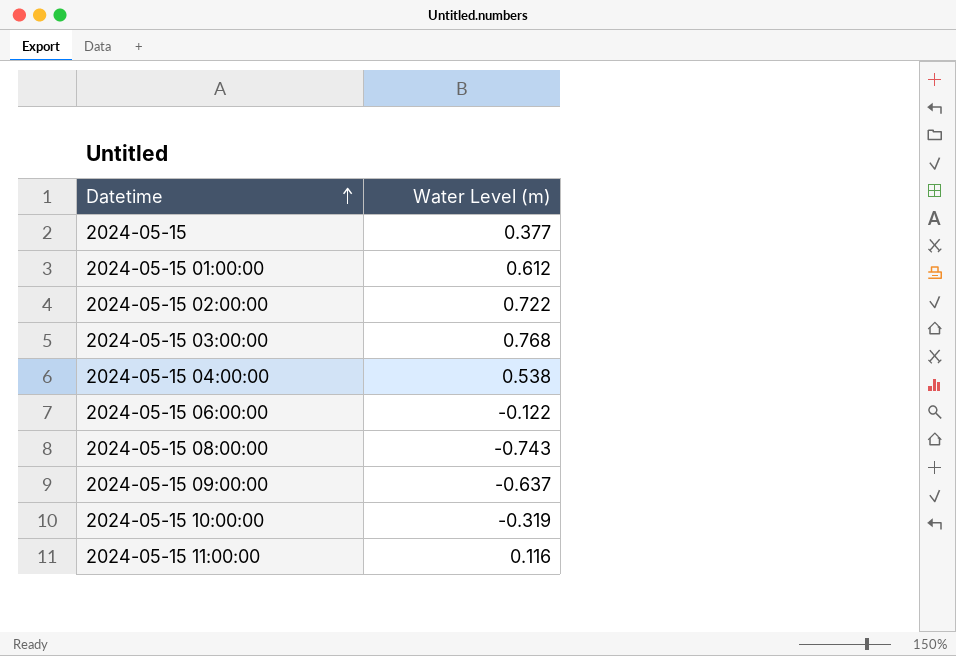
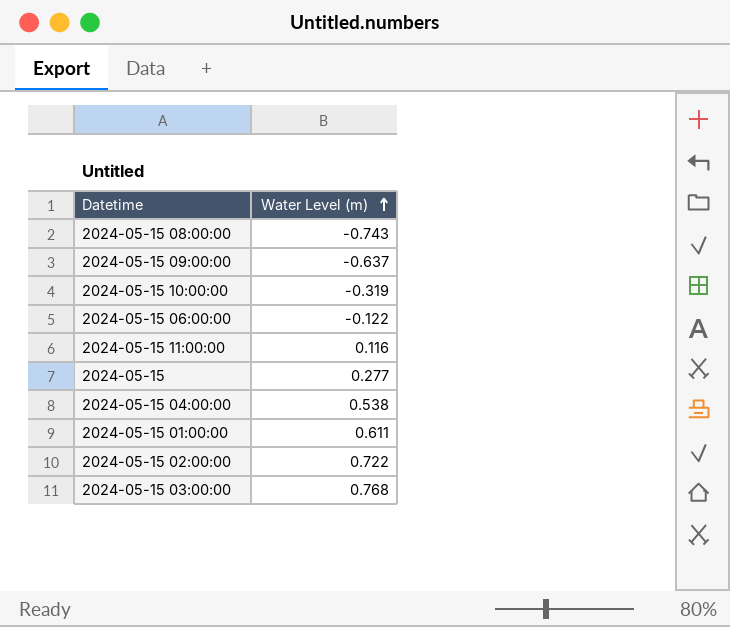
row order: Datetime ascending -> Water Level (m) ascending
2024-05-15 | Water Level (m): 0.377 -> 0.277
2024-05-15 01:00:00 | Water Level (m): 0.612 -> 0.611

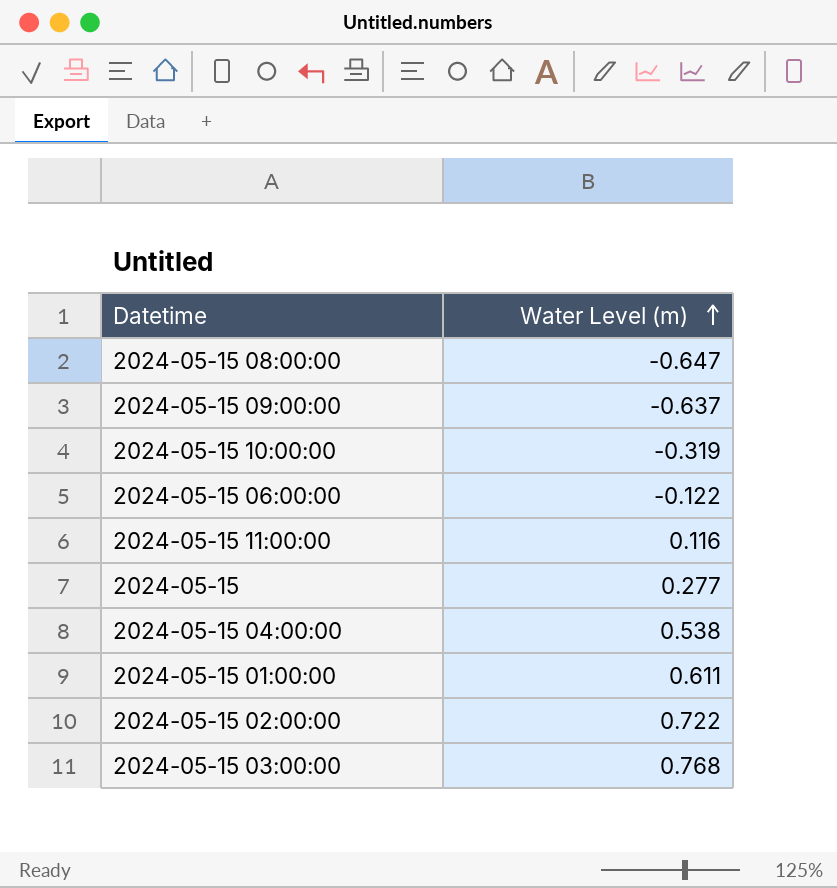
2024-05-15 08:00:00 | Water Level (m): -0.743 -> -0.647

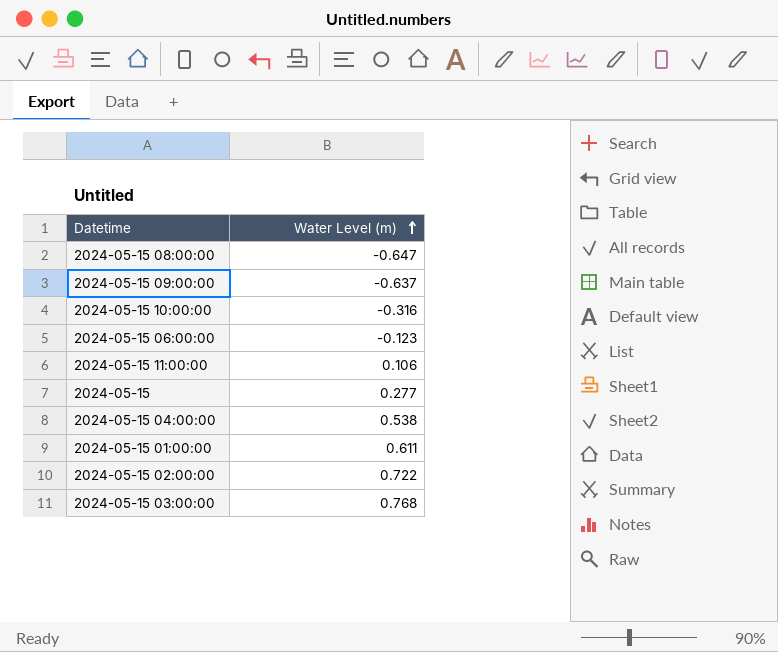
2024-05-15 10:00:00 | Water Level (m): -0.319 -> -0.316
2024-05-15 06:00:00 | Water Level (m): -0.122 -> -0.123
2024-05-15 11:00:00 | Water Level (m): 0.116 -> 0.106

